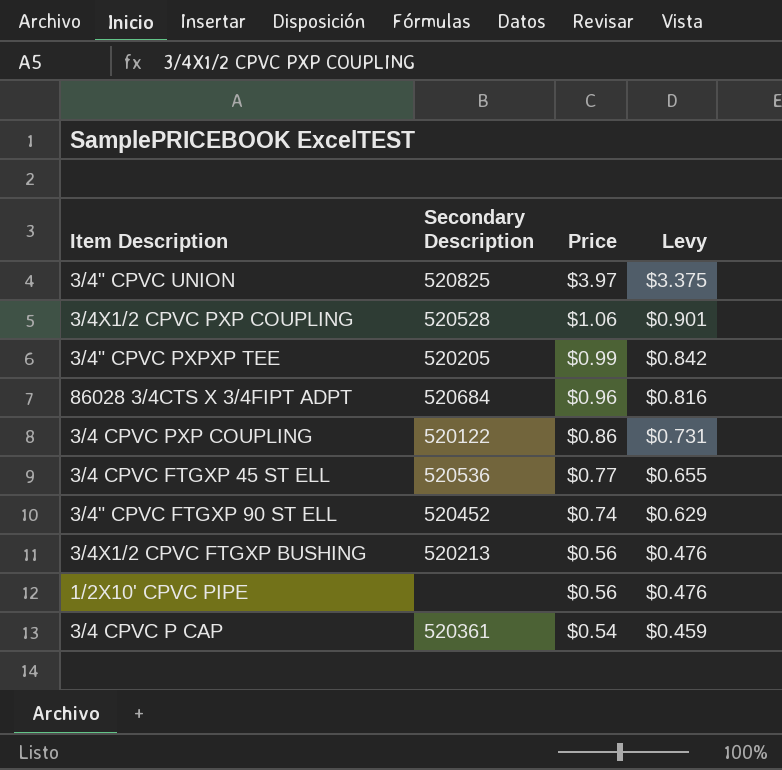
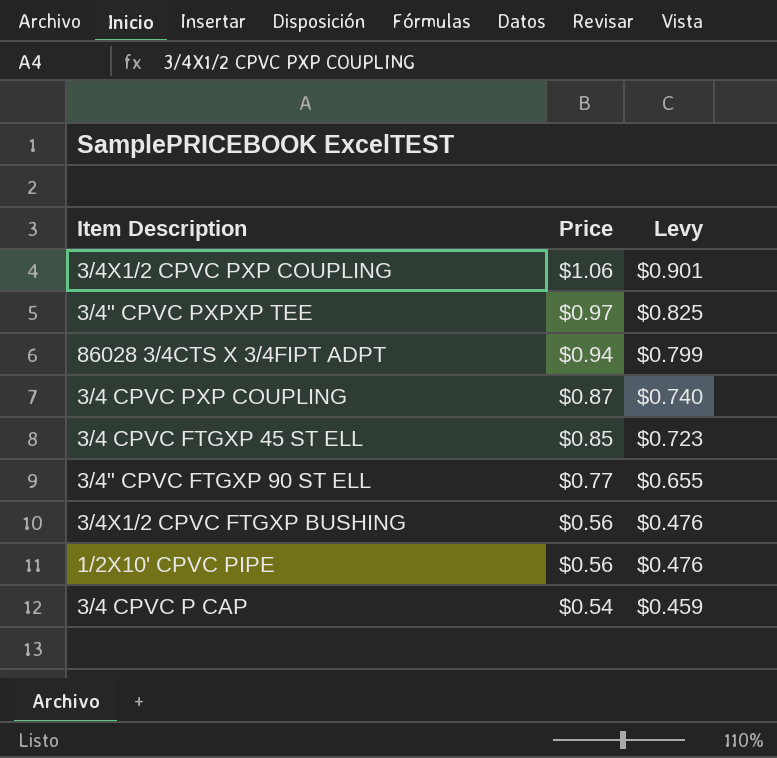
column Secondary Description | position: 2 -> none
row 3/4" CPVC UNION: 520825 | $3.97 | $3.375 -> none
3/4" CPVC PXPXP TEE | Price: $0.99 -> $0.97
3/4" CPVC PXPXP TEE | Levy: $0.842 -> $0.825
86028 3/4CTS X 3/4FIPT ADPT | Price: $0.96 -> $0.94
86028 3/4CTS X 3/4FIPT ADPT | Levy: $0.816 -> $0.799
3/4 CPVC PXP COUPLING | Price: $0.86 -> $0.87
3/4 CPVC PXP COUPLING | Levy: $0.731 -> $0.740
3/4 CPVC FTGXP 45 ST ELL | Price: $0.77 -> $0.85
3/4 CPVC FTGXP 45 ST ELL | Levy: $0.655 -> $0.723
3/4" CPVC FTGXP 90 ST ELL | Price: $0.74 -> $0.77
3/4" CPVC FTGXP 90 ST ELL | Levy: $0.629 -> $0.655

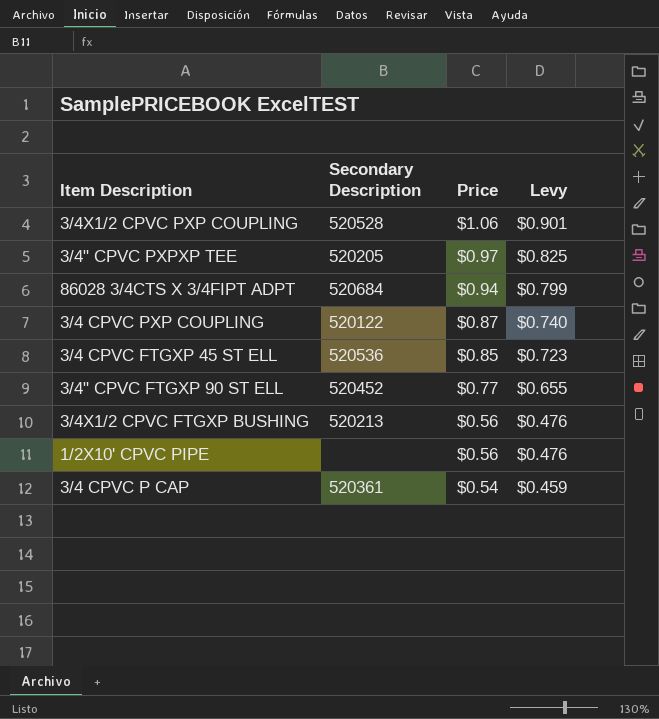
column Secondary Description | position: none -> 2

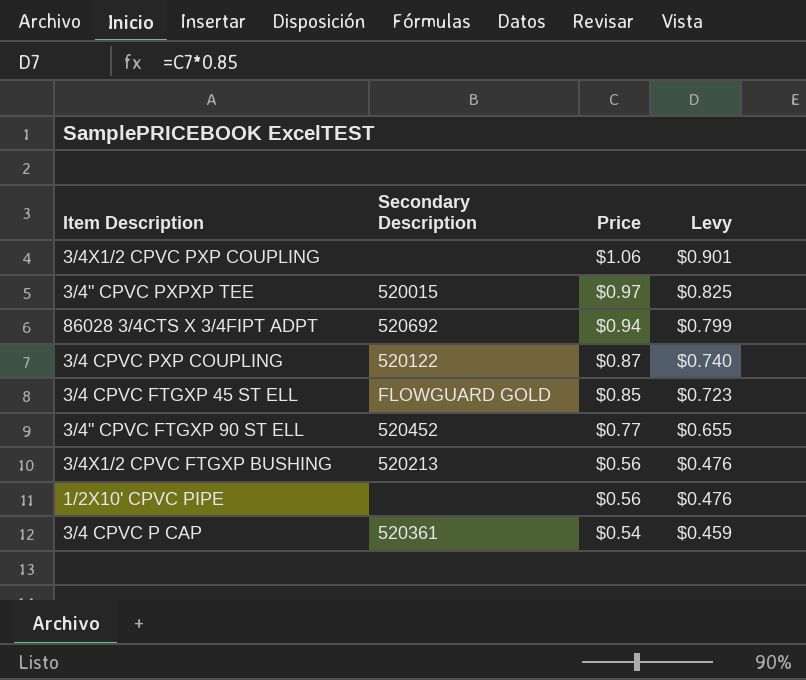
3/4X1/2 CPVC PXP COUPLING | Secondary Description: 520528 -> none
3/4" CPVC PXPXP TEE | Secondary Description: 520205 -> 520015
86028 3/4CTS X 3/4FIPT ADPT | Secondary Description: 520684 -> 520692
3/4 CPVC FTGXP 45 ST ELL | Secondary Description: 520536 -> FLOWGUARD GOLD

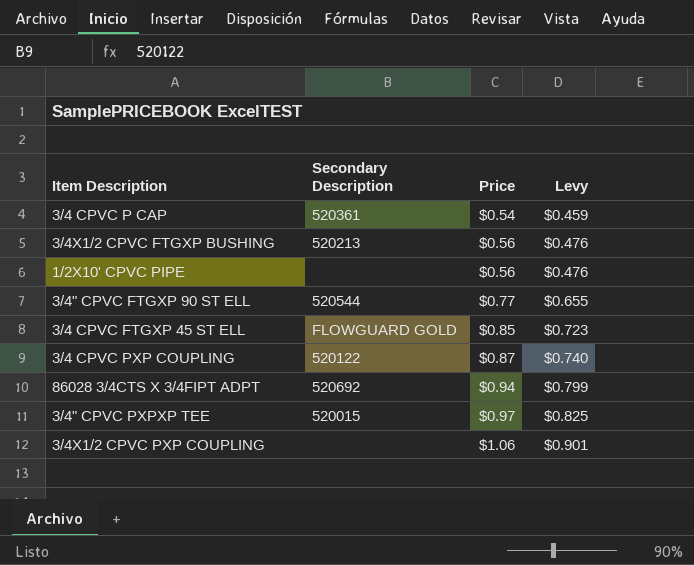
row order: Price descending -> Price ascending
3/4" CPVC FTGXP 90 ST ELL | Secondary Description: 520452 -> 520544

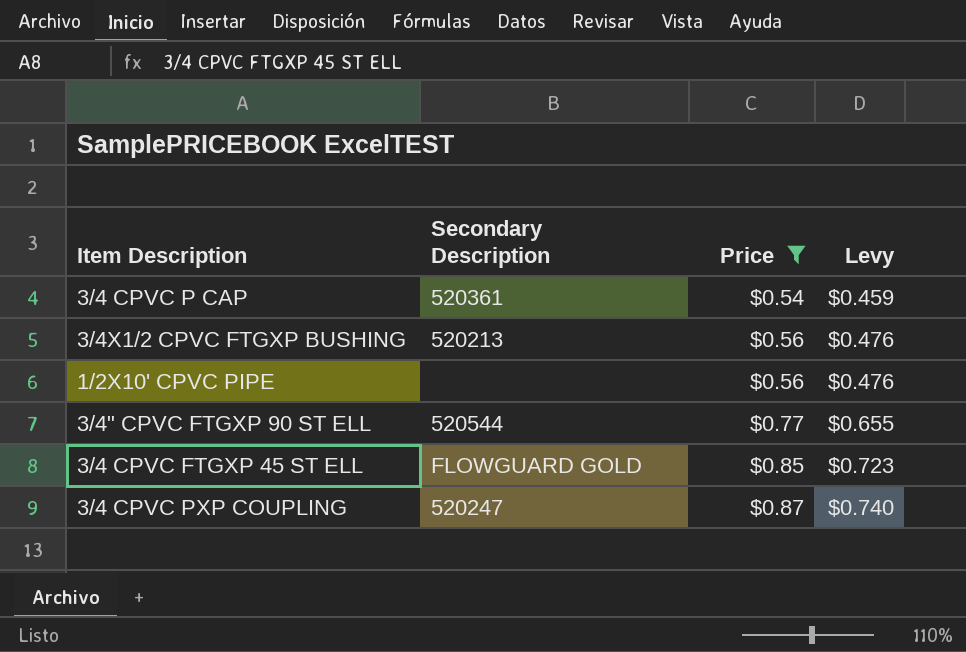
filter: none -> Price <= $0.87
3/4 CPVC PXP COUPLING | Secondary Description: 520122 -> 520247

